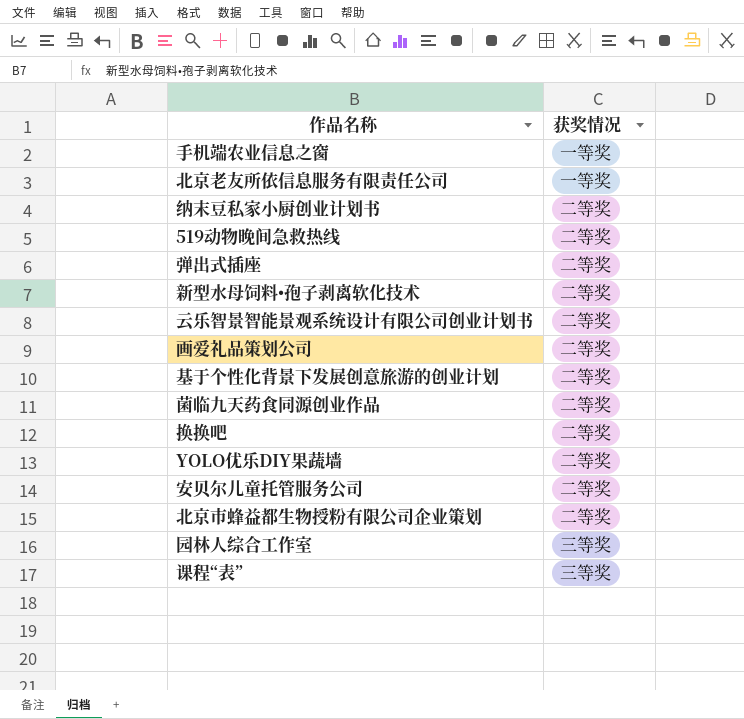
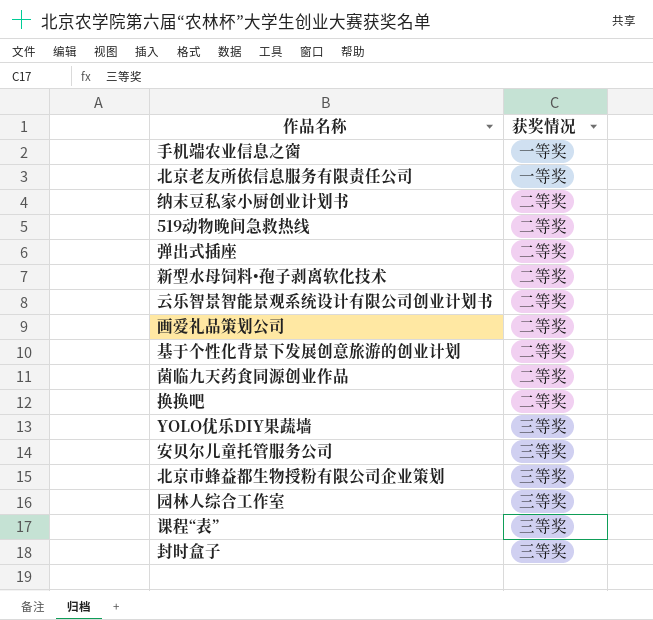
YOLO优乐DIY果蔬墙 | 获奖情况: 二等奖 -> 三等奖
安贝尔儿童托管服务公司 | 获奖情况: 二等奖 -> 三等奖
北京市蜂益都生物授粉有限公司企业策划 | 获奖情况: 二等奖 -> 三等奖
row 封时盒子: none -> 三等奖

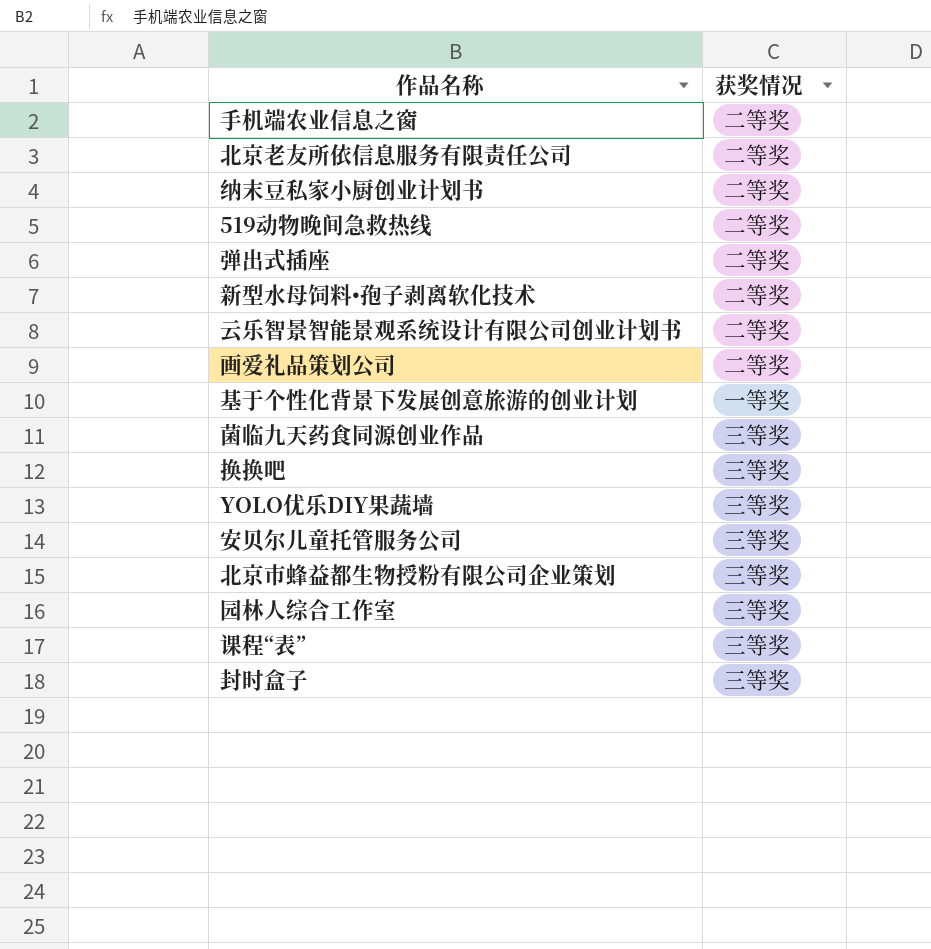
手机端农业信息之窗 | 获奖情况: 一等奖 -> 二等奖
北京老友所依信息服务有限责任公司 | 获奖情况: 一等奖 -> 二等奖
基于个性化背景下发展创意旅游的创业计划 | 获奖情况: 二等奖 -> 一等奖
菌临九天药食同源创业作品 | 获奖情况: 二等奖 -> 三等奖
换换吧 | 获奖情况: 二等奖 -> 三等奖

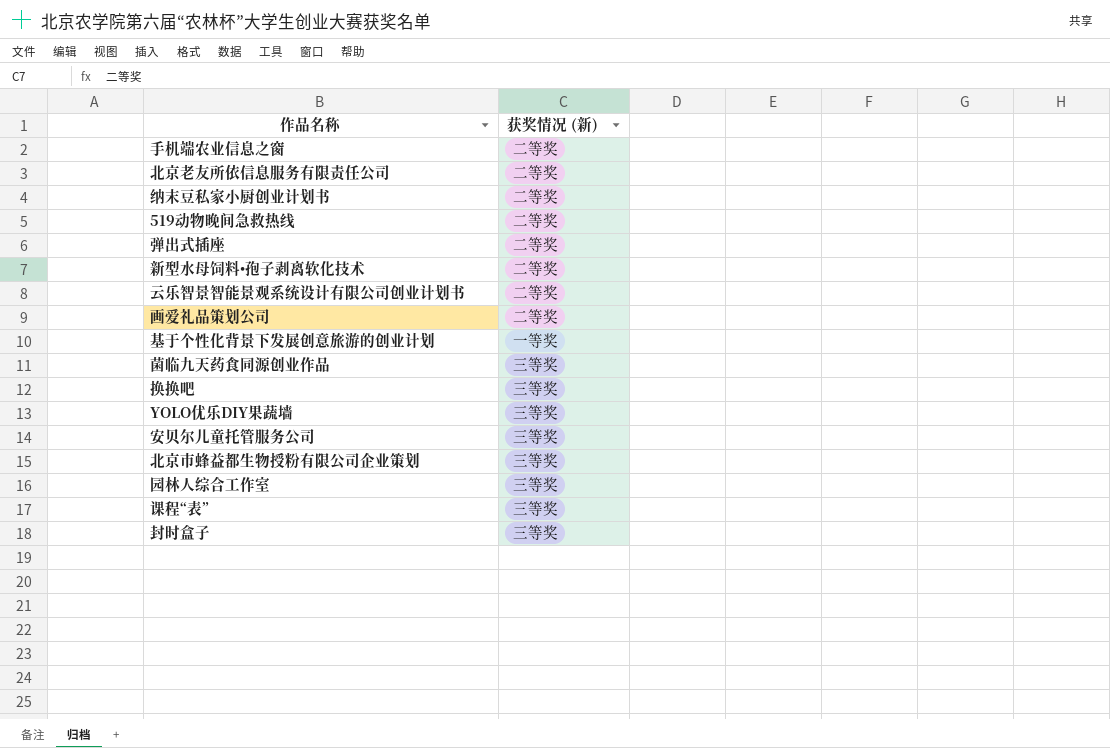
column name: 获奖情况 -> 获奖情况 (新)

